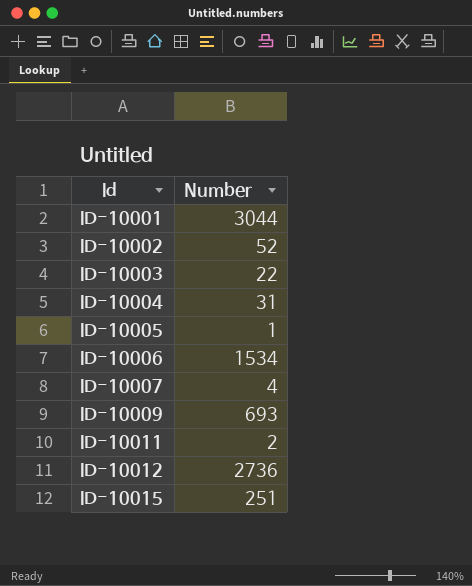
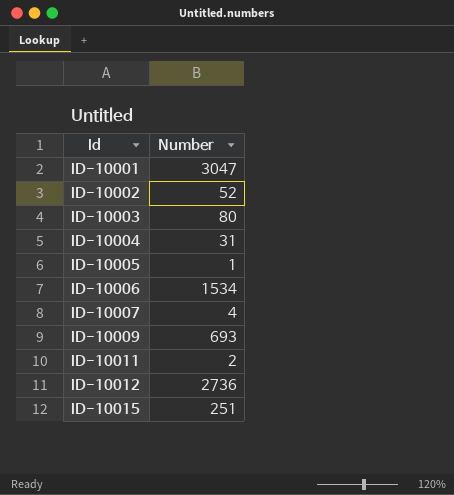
ID-10001 | Number: 3044 -> 3047
ID-10003 | Number: 22 -> 80

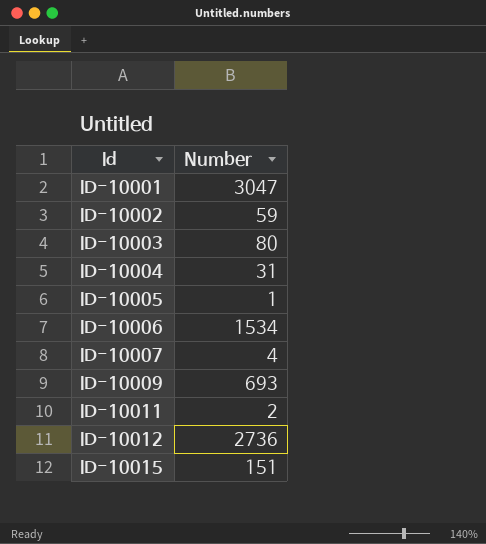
ID-10002 | Number: 52 -> 59
ID-10015 | Number: 251 -> 151

